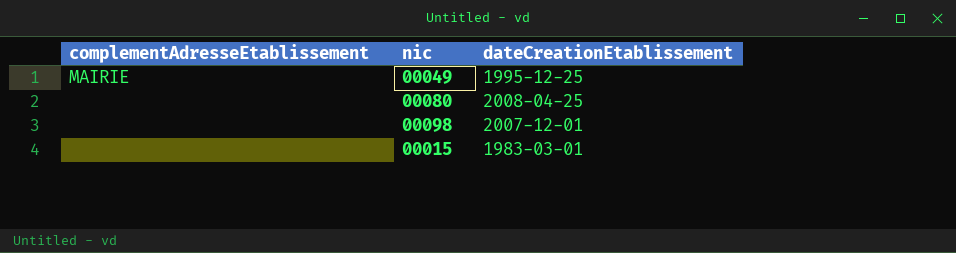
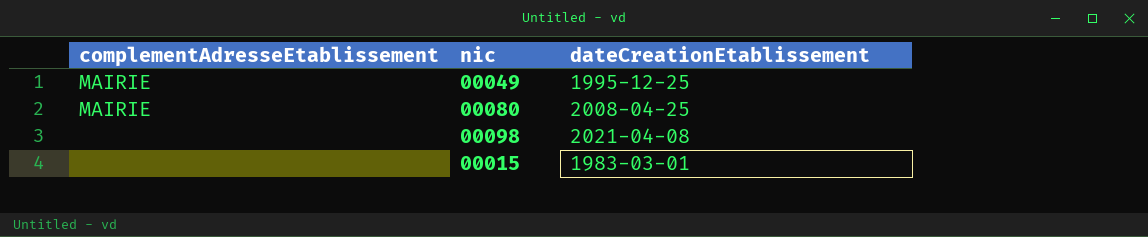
00080 | complementAdresseEtablissement: none -> MAIRIE
00098 | dateCreationEtablissement: 2007-12-01 -> 2021-04-08

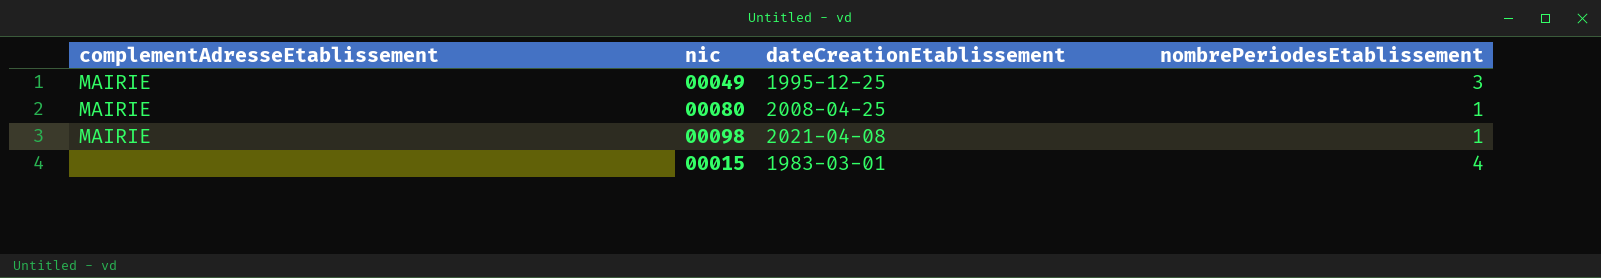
column nombrePeriodesEtablissement | position: none -> 4
00098 | complementAdresseEtablissement: none -> MAIRIE

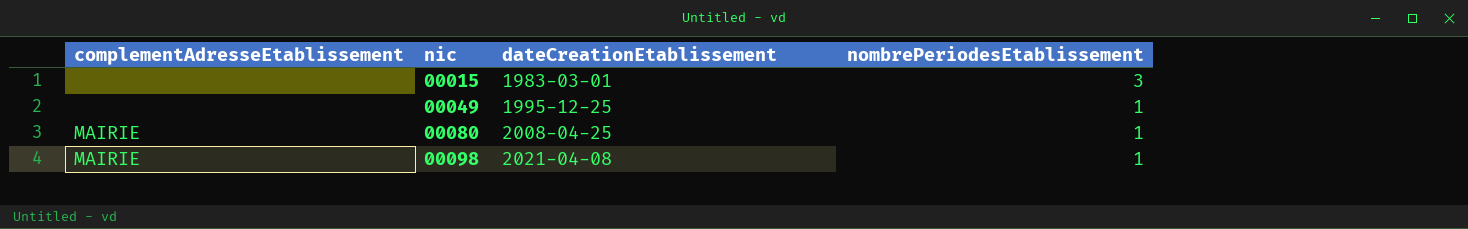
row order: none -> nic ascending
00015 | nombrePeriodesEtablissement: 4 -> 3
00049 | complementAdresseEtablissement: MAIRIE -> none
00049 | nombrePeriodesEtablissement: 3 -> 1

